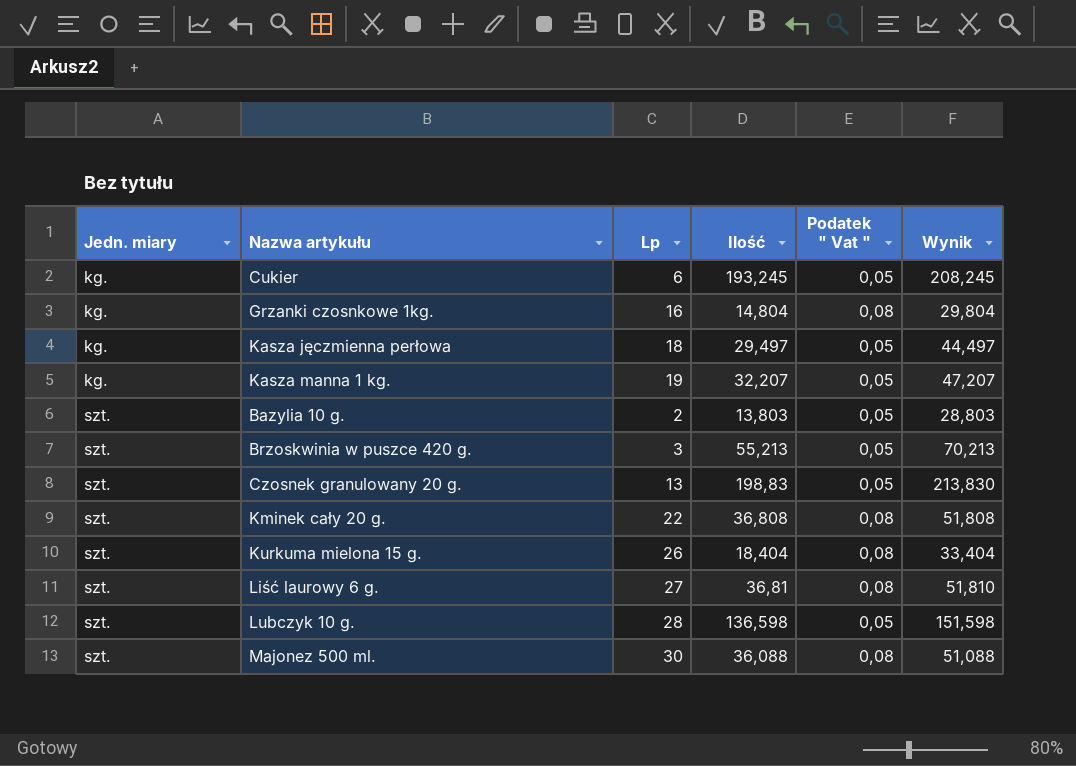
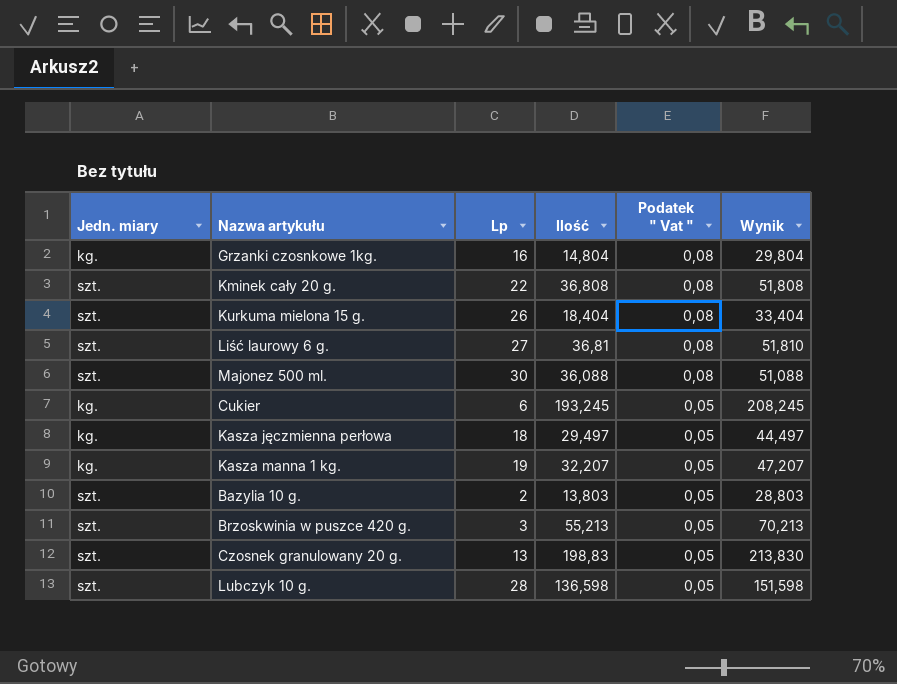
row order: Jedn. miary ascending -> Podatek " Vat " descending

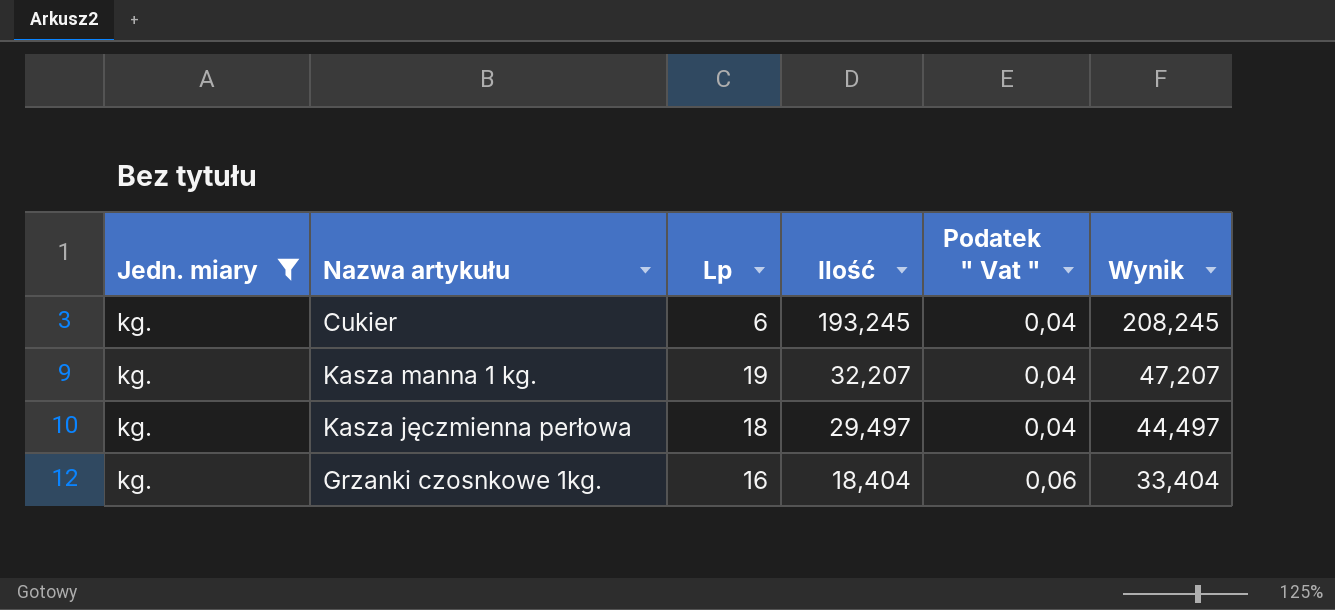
filter: none -> Jedn. miary = kg.
row order: Podatek " Vat " descending -> Ilość descending
Cukier | Podatek " Vat ": 0,05 -> 0,04
Kasza manna 1 kg. | Podatek " Vat ": 0,05 -> 0,04
Kasza jęczmienna perłowa | Podatek " Vat ": 0,05 -> 0,04
Grzanki czosnkowe 1kg. | Ilość: 14,804 -> 18,404
Grzanki czosnkowe 1kg. | Podatek " Vat ": 0,08 -> 0,06
Grzanki czosnkowe 1kg. | Wynik: 29,804 -> 33,404

